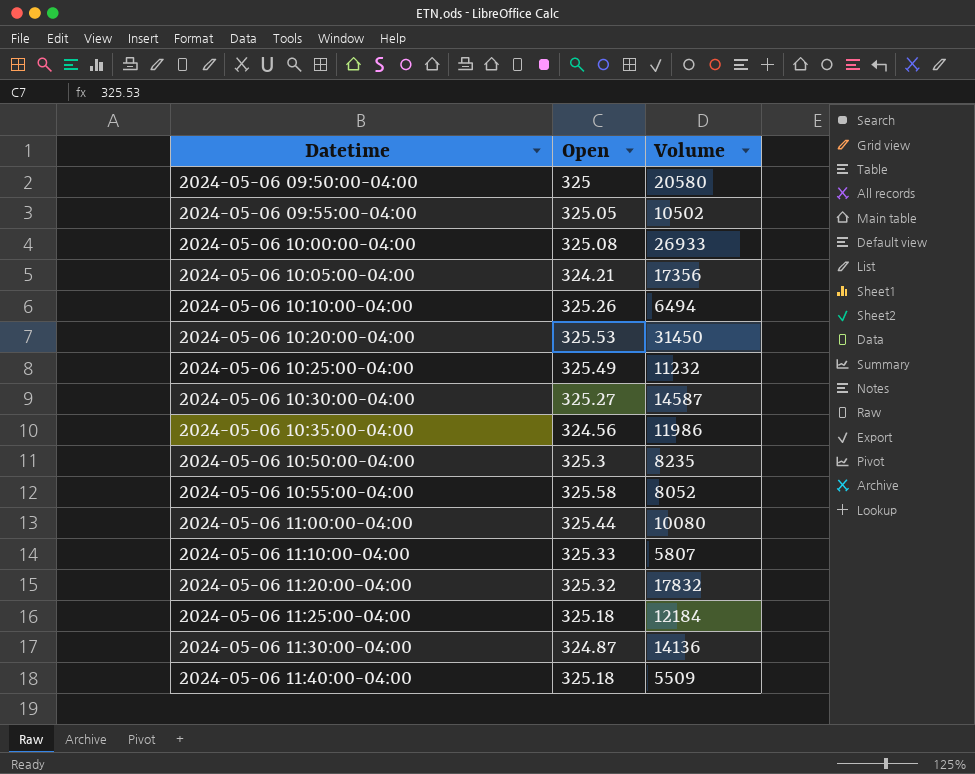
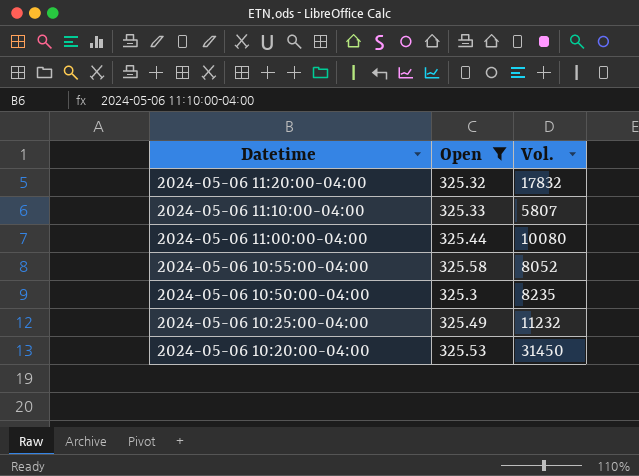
filter: none -> Open >= 325.3
row order: Datetime ascending -> Datetime descending
column name: Volume -> Vol.

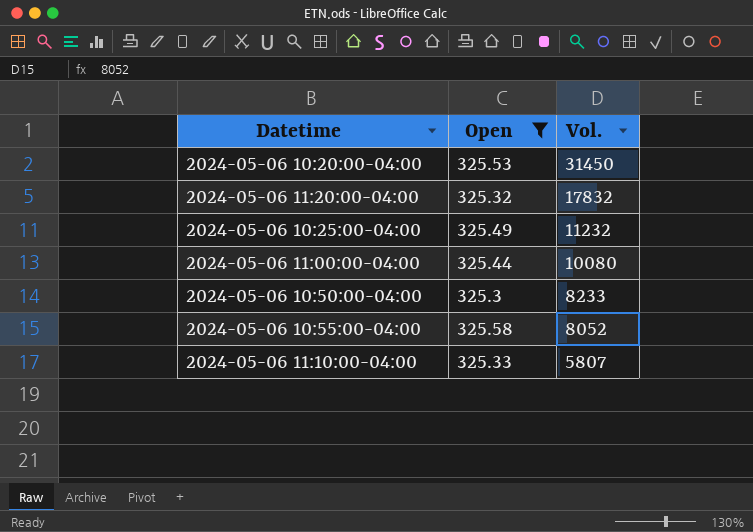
row order: Datetime descending -> Vol. descending
2024-05-06 10:50:00-04:00 | Vol.: 8235 -> 8233

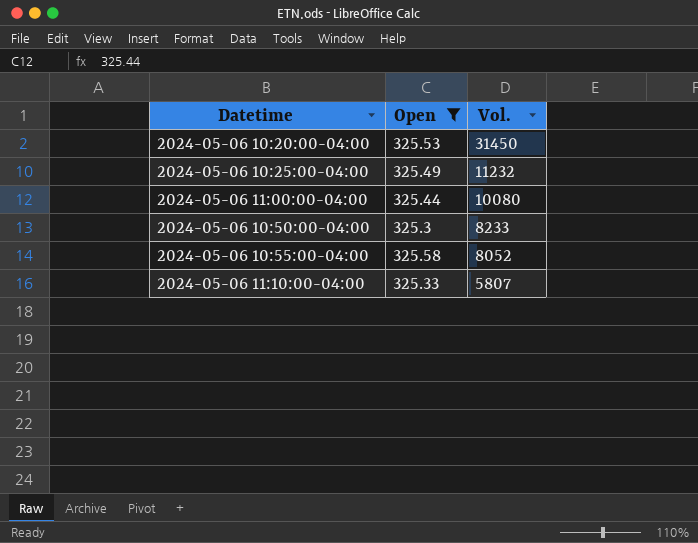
row 2024-05-06 11:20:00-04:00: 325.32 | 17832 -> none

